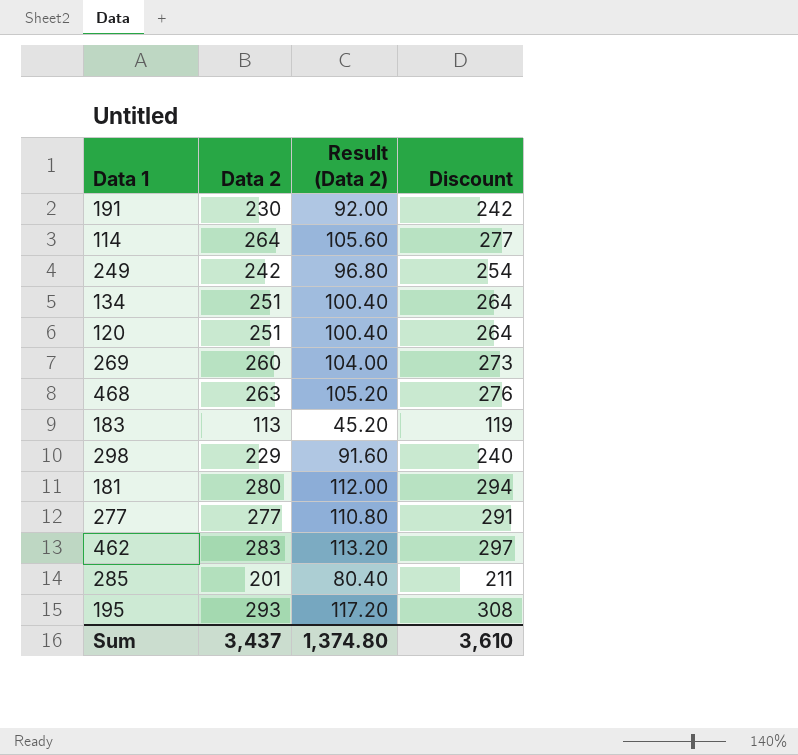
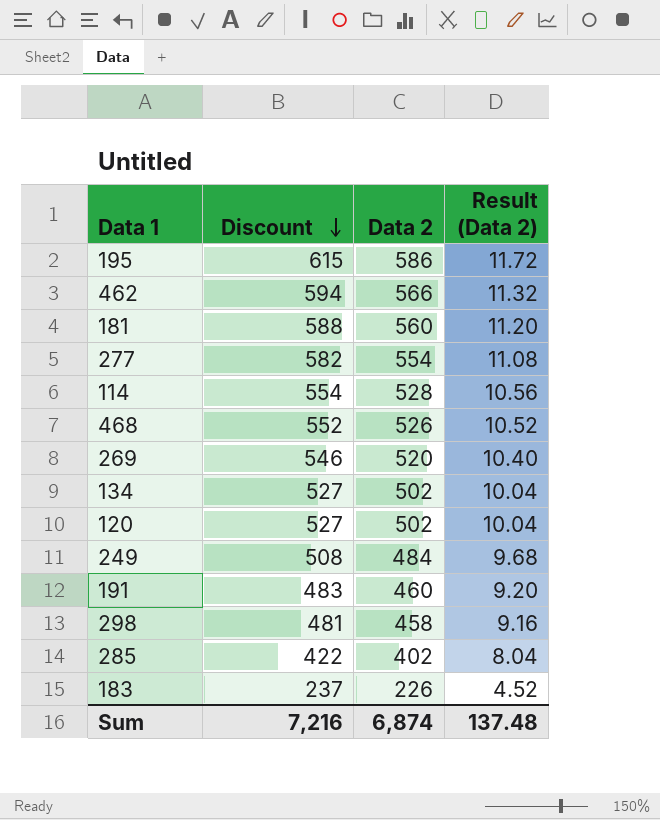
row order: none -> Discount descending
column Discount | position: 4 -> 2
column Result (Data 2) | formula: [Data 2] * 0.4 -> [Data 2] * 0.02
195 | Discount: 308 -> 615
195 | Data 2: 293 -> 586
462 | Discount: 297 -> 594
462 | Data 2: 283 -> 566
181 | Discount: 294 -> 588
181 | Data 2: 280 -> 560
277 | Discount: 291 -> 582
277 | Data 2: 277 -> 554
114 | Discount: 277 -> 554
114 | Data 2: 264 -> 528
468 | Discount: 276 -> 552
468 | Data 2: 263 -> 526
269 | Discount: 273 -> 546
269 | Data 2: 260 -> 520
134 | Discount: 264 -> 527
134 | Data 2: 251 -> 502
120 | Discount: 264 -> 527
120 | Data 2: 251 -> 502
249 | Discount: 254 -> 508
249 | Data 2: 242 -> 484
191 | Discount: 242 -> 483
191 | Data 2: 230 -> 460
298 | Discount: 240 -> 481
298 | Data 2: 229 -> 458
285 | Discount: 211 -> 422
285 | Data 2: 201 -> 402
183 | Discount: 119 -> 237
183 | Data 2: 113 -> 226
Sum | Discount: 3,610 -> 7,216
Sum | Data 2: 3,437 -> 6,874
Sum | Result (Data 2): 1,374.80 -> 137.48

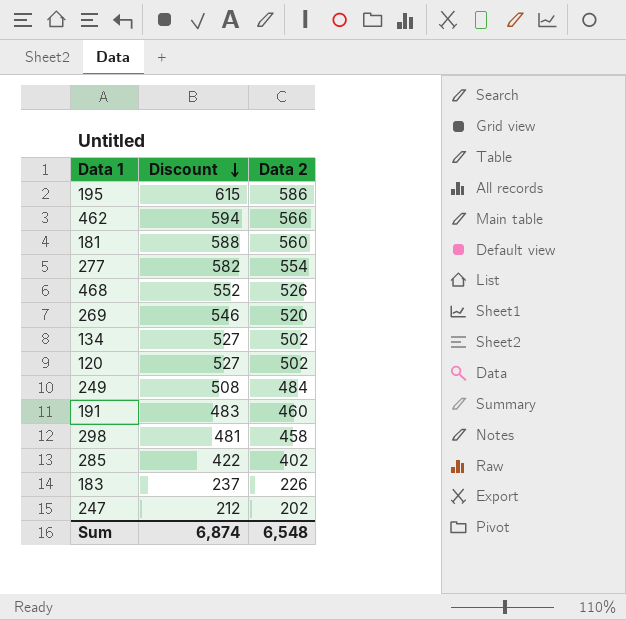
column Result (Data 2) | formula: [Data 2] * 0.02 -> none
row 114: 554 | 528 | 10.56 -> none
row 247: none -> 212 | 202
Sum | Discount: 7,216 -> 6,874
Sum | Data 2: 6,874 -> 6,548

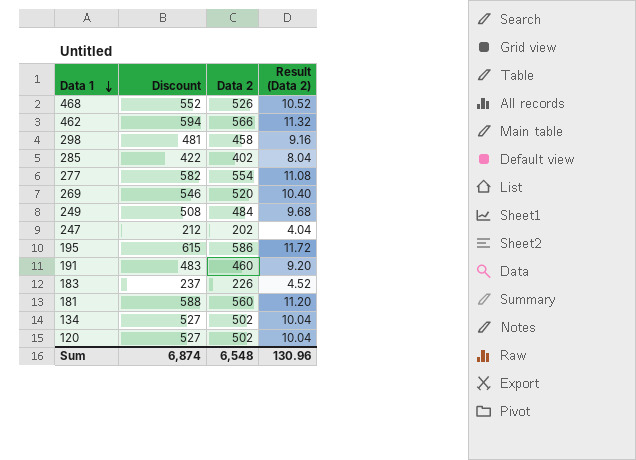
row order: Discount descending -> Data 1 descending
column Result (Data 2) | formula: none -> [Data 2] * 0.02

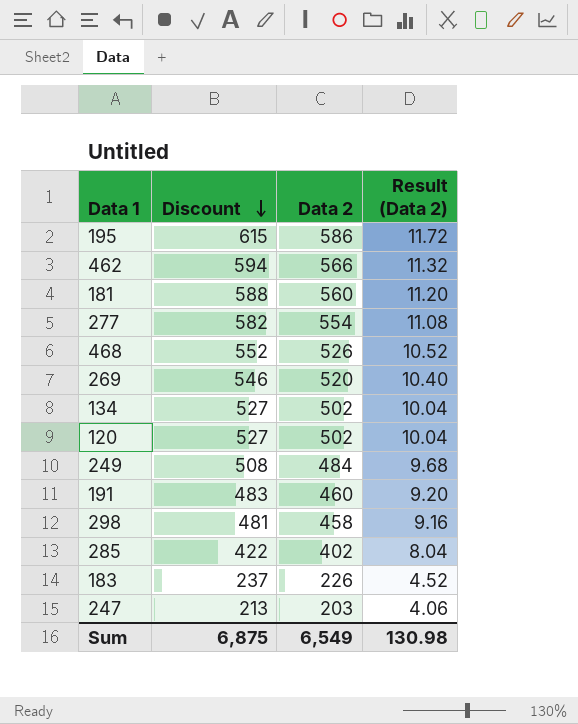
row order: Data 1 descending -> Discount descending
247 | Discount: 212 -> 213
247 | Data 2: 202 -> 203
247 | Result (Data 2): 4.04 -> 4.06
Sum | Discount: 6,874 -> 6,875
Sum | Data 2: 6,548 -> 6,549
Sum | Result (Data 2): 130.96 -> 130.98

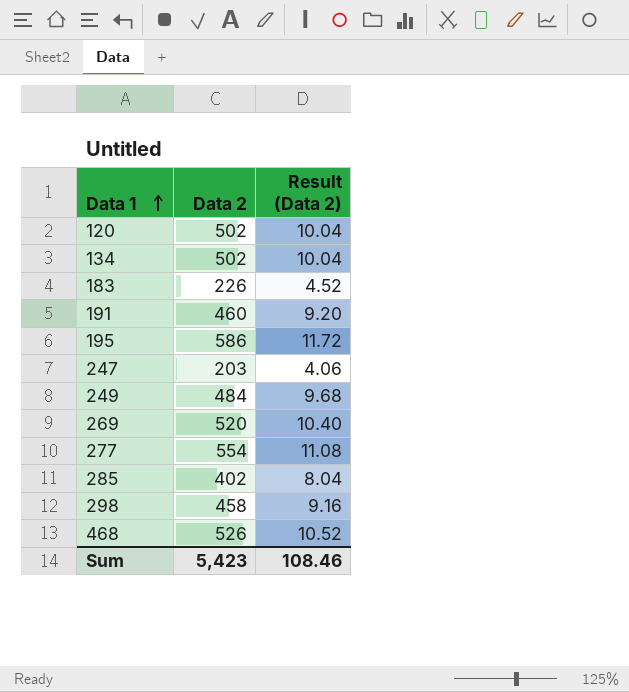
row order: Discount descending -> Data 1 ascending
column Discount | formula: [Data 2] * 1.05 -> none
row 462: 594 | 566 | 11.32 -> none
row 181: 588 | 560 | 11.20 -> none
Sum | Data 2: 6,549 -> 5,423
Sum | Result (Data 2): 130.98 -> 108.46

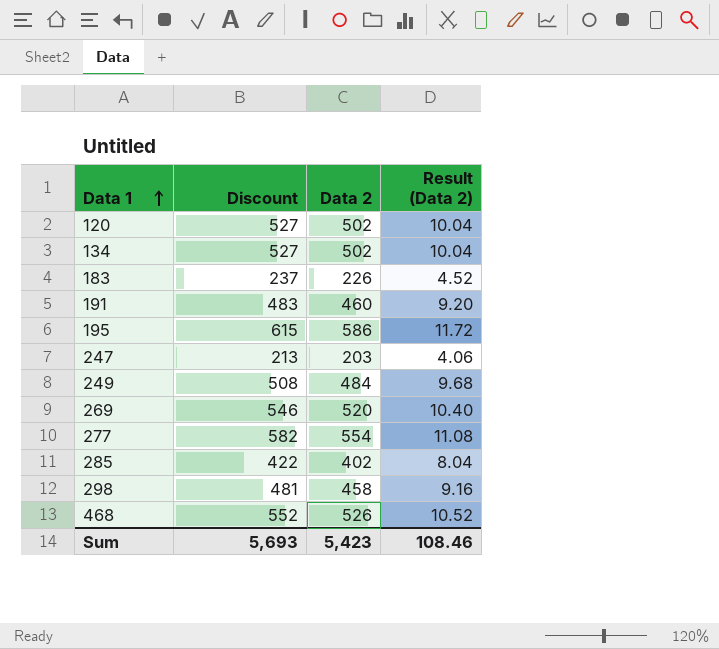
column Discount | formula: none -> [Data 2] * 1.05

